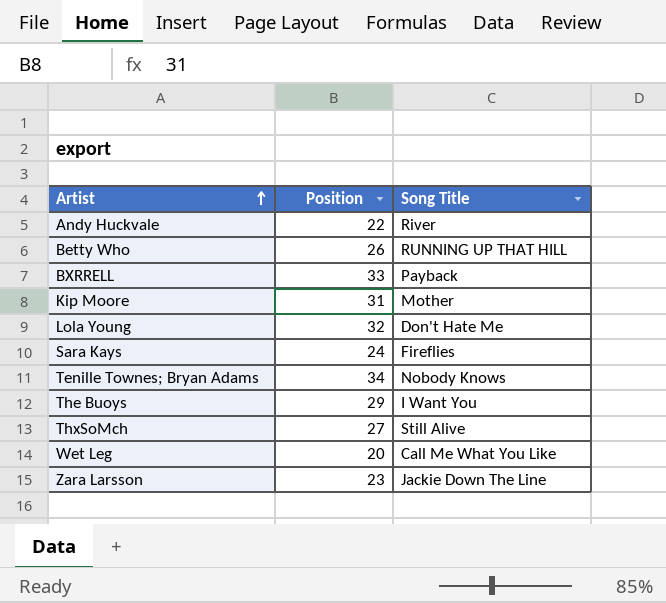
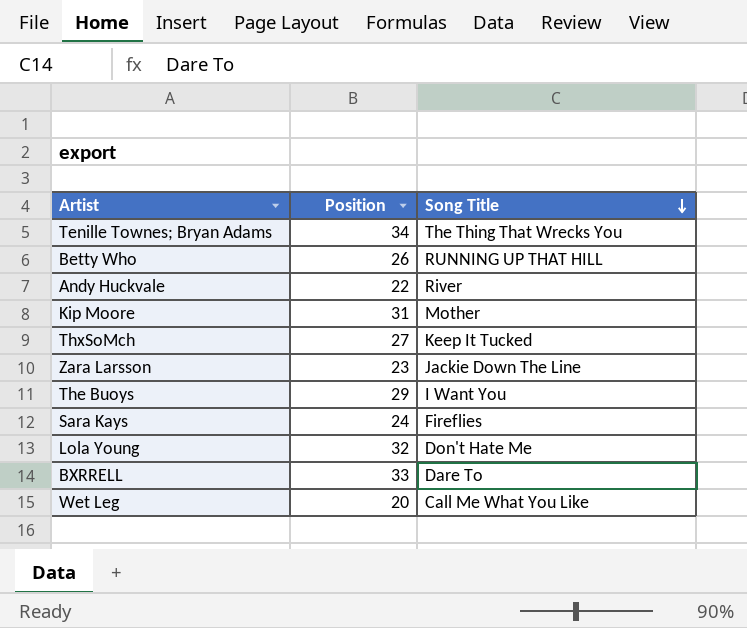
row order: Artist ascending -> Song Title descending
Tenille Townes; Bryan Adams | Song Title: Nobody Knows -> The Thing That Wrecks You
ThxSoMch | Song Title: Still Alive -> Keep It Tucked
BXRRELL | Song Title: Payback -> Dare To

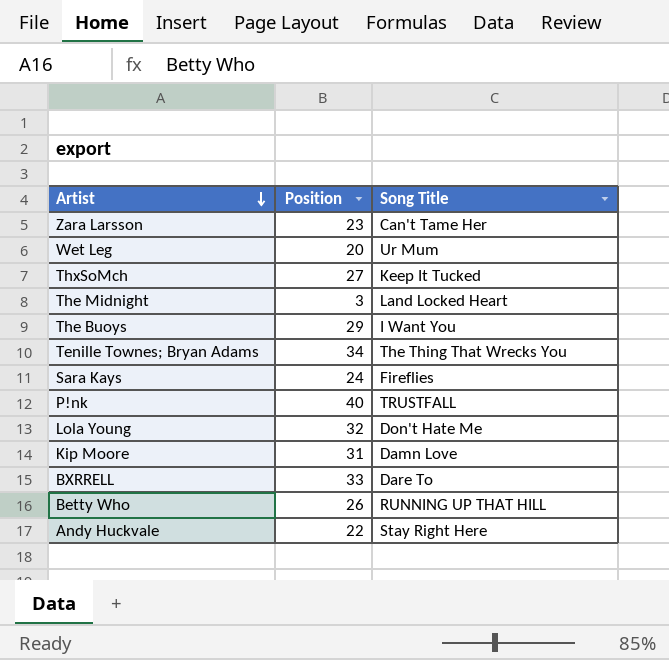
row order: Song Title descending -> Artist descending
Zara Larsson | Song Title: Jackie Down The Line -> Can't Tame Her
Wet Leg | Song Title: Call Me What You Like -> Ur Mum
row The Midnight: none -> 3 | Land Locked Heart
row P!nk: none -> 40 | TRUSTFALL
Kip Moore | Song Title: Mother -> Damn Love
Andy Huckvale | Song Title: River -> Stay Right Here

